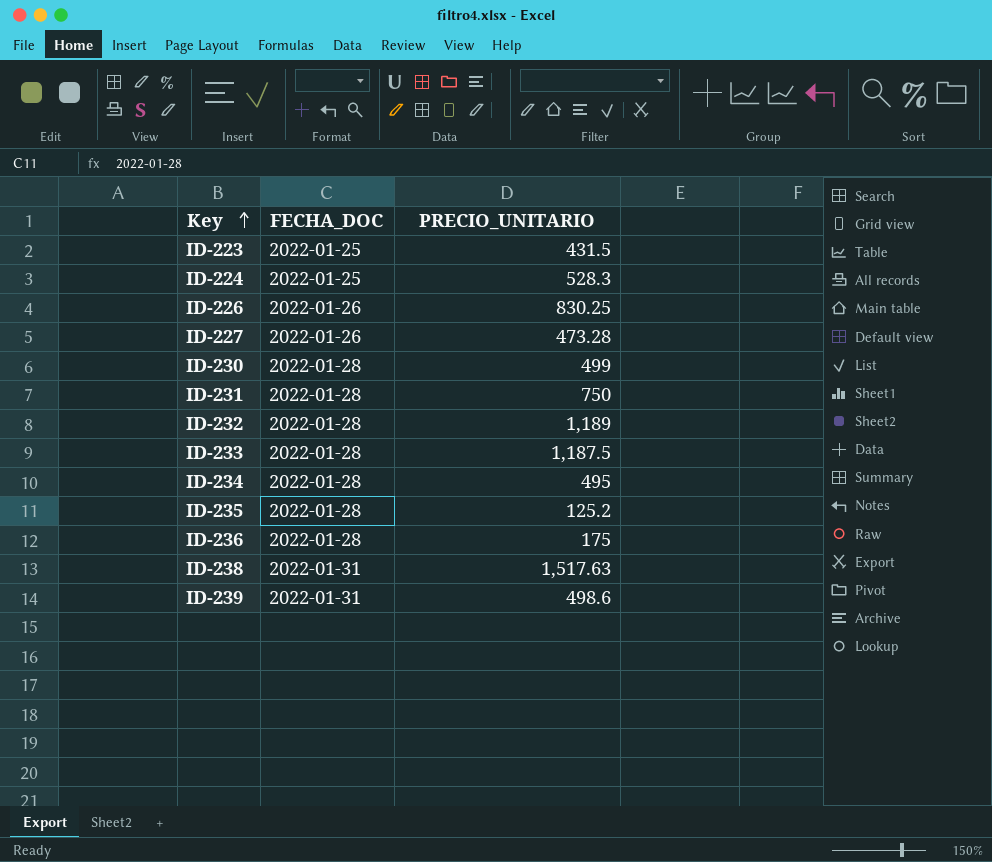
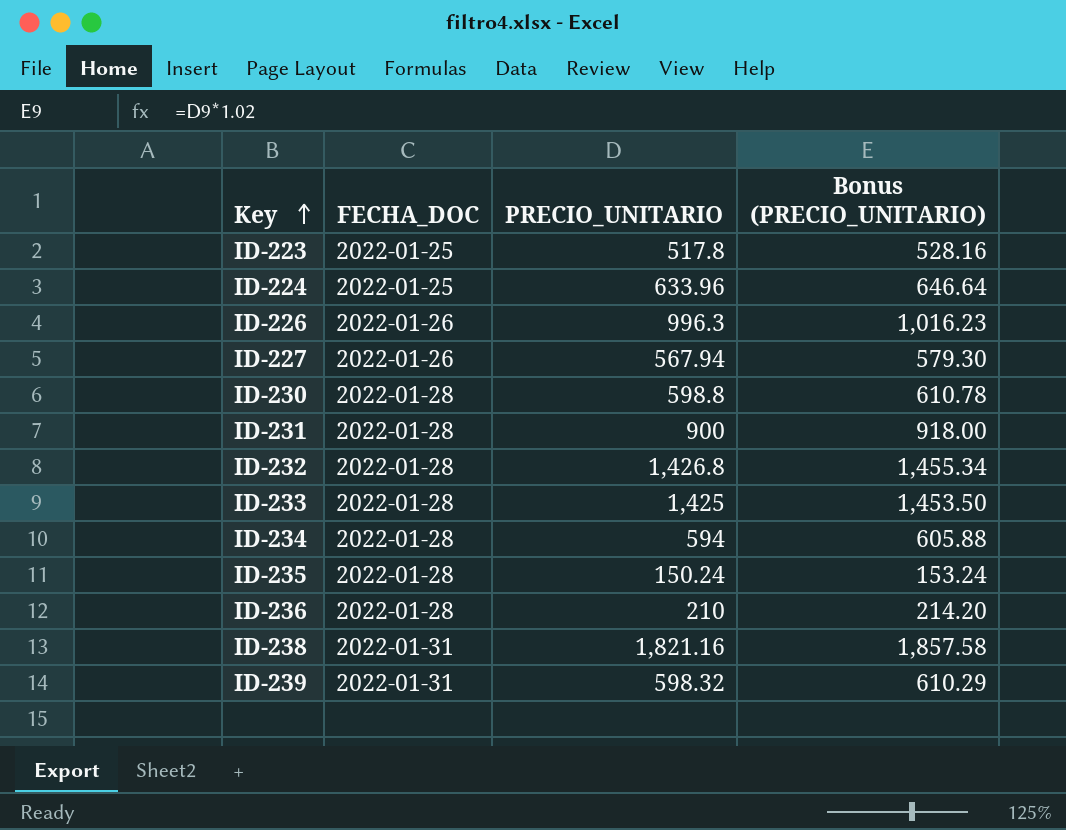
column Bonus (PRECIO_UNITARIO) | formula: none -> [PRECIO_UNITARIO] * 1.02
ID-223 | PRECIO_UNITARIO: 431.5 -> 517.8
ID-224 | PRECIO_UNITARIO: 528.3 -> 633.96
ID-226 | PRECIO_UNITARIO: 830.25 -> 996.3
ID-227 | PRECIO_UNITARIO: 473.28 -> 567.94
ID-230 | PRECIO_UNITARIO: 499 -> 598.8
ID-231 | PRECIO_UNITARIO: 750 -> 900
ID-232 | PRECIO_UNITARIO: 1,189 -> 1,426.8
ID-233 | PRECIO_UNITARIO: 1,187.5 -> 1,425
ID-234 | PRECIO_UNITARIO: 495 -> 594
ID-235 | PRECIO_UNITARIO: 125.2 -> 150.24
ID-236 | PRECIO_UNITARIO: 175 -> 210
ID-238 | PRECIO_UNITARIO: 1,517.63 -> 1,821.16
ID-239 | PRECIO_UNITARIO: 498.6 -> 598.32

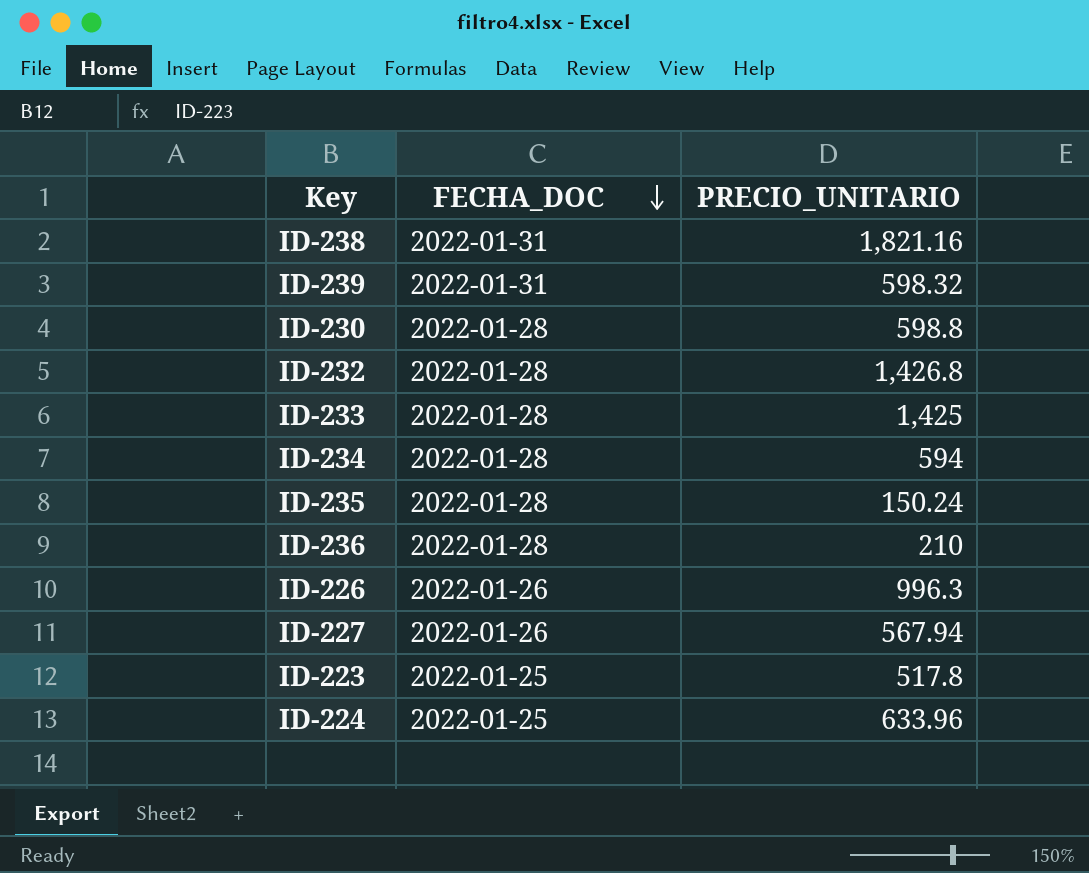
row order: Key ascending -> FECHA_DOC descending
column Bonus (PRECIO_UNITARIO) | formula: [PRECIO_UNITARIO] * 1.02 -> none
row ID-231: 2022-01-28 | 900 | 918.00 -> none

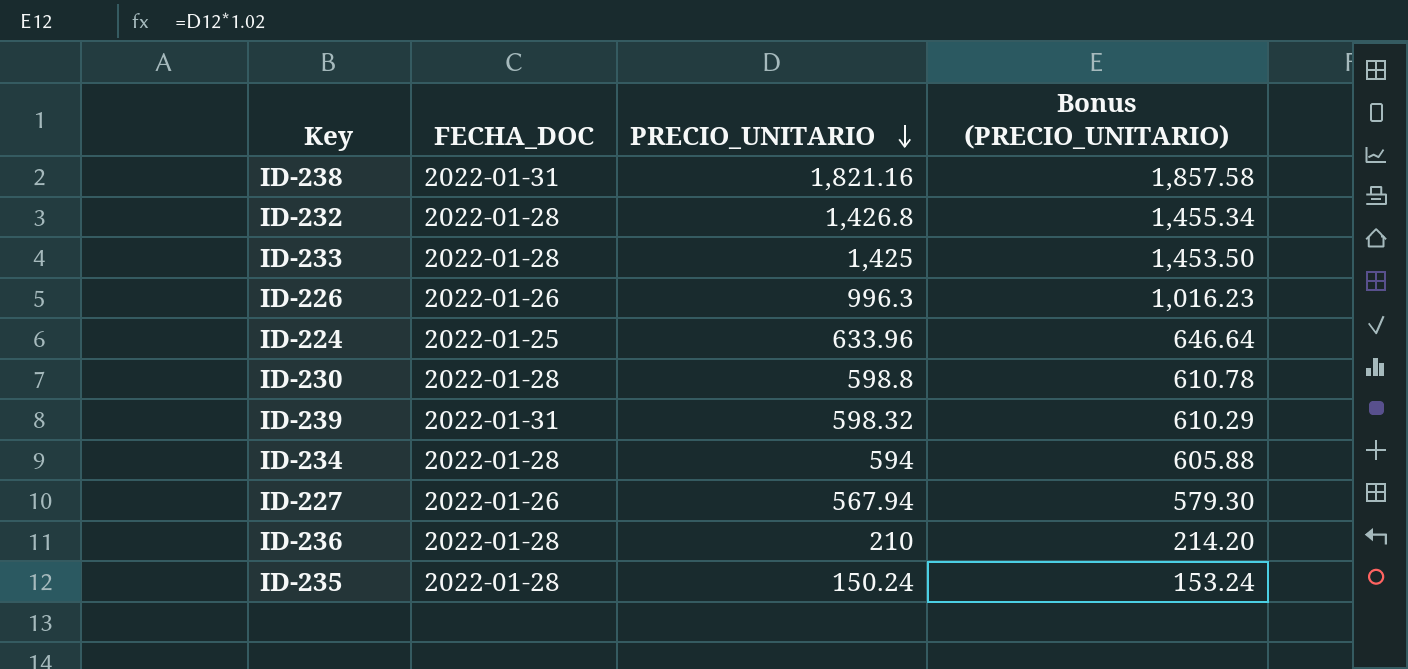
row order: FECHA_DOC descending -> PRECIO_UNITARIO descending
column Bonus (PRECIO_UNITARIO) | formula: none -> [PRECIO_UNITARIO] * 1.02
row ID-223: 2022-01-25 | 517.8 -> none

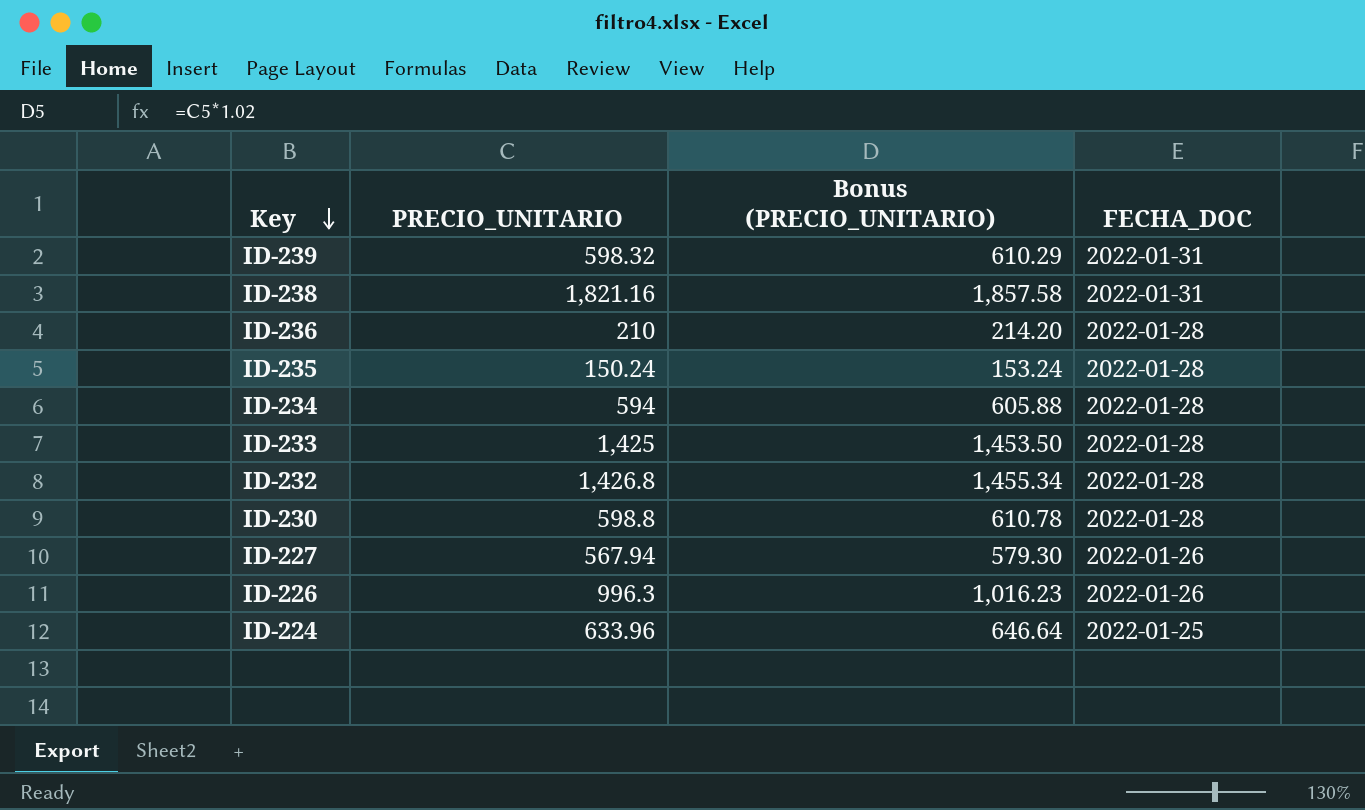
row order: PRECIO_UNITARIO descending -> Key descending
column FECHA_DOC | position: 2 -> 4

